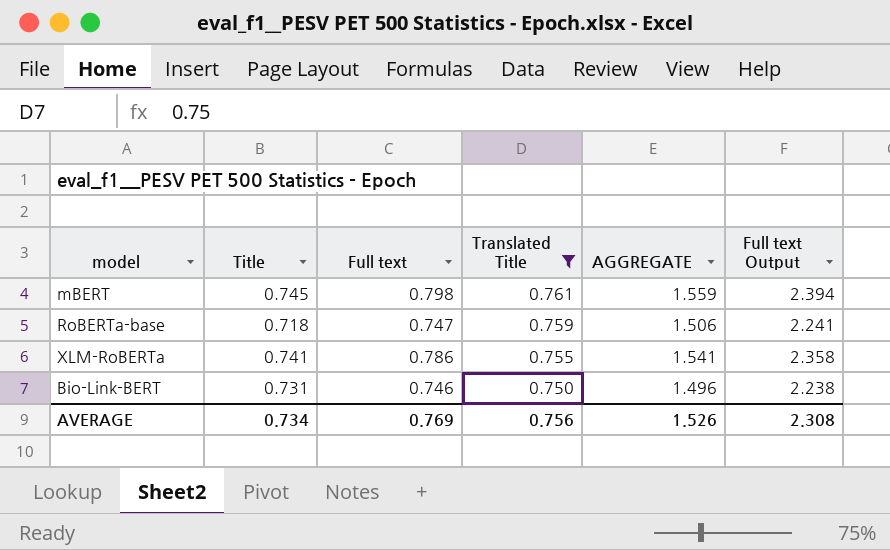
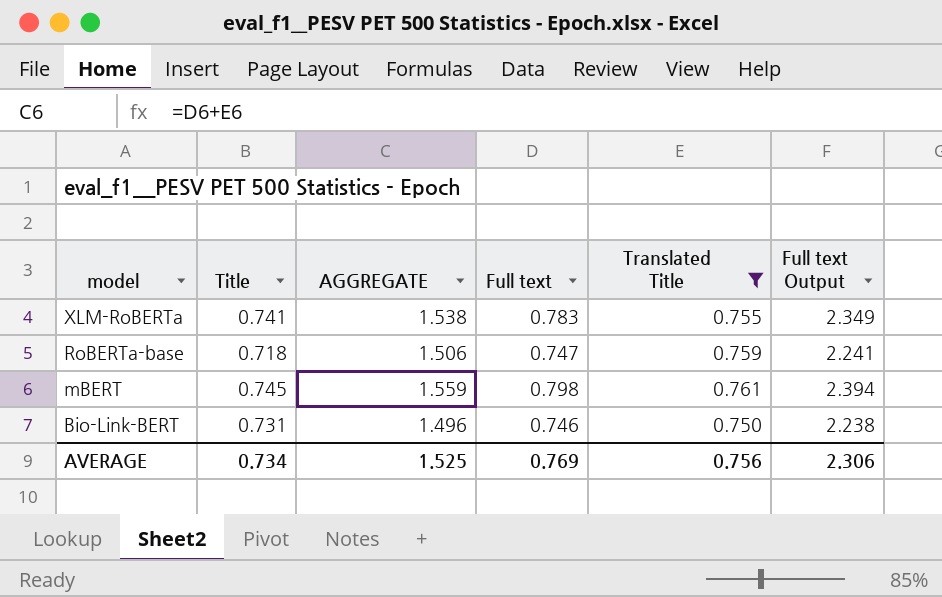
row order: Translated Title descending -> model descending
column AGGREGATE | position: 5 -> 3
XLM-RoBERTa | AGGREGATE: 1.541 -> 1.538
XLM-RoBERTa | Full text: 0.786 -> 0.783
XLM-RoBERTa | Full text Output: 2.358 -> 2.349
AVERAGE | AGGREGATE: 1.526 -> 1.525
AVERAGE | Full text Output: 2.308 -> 2.306

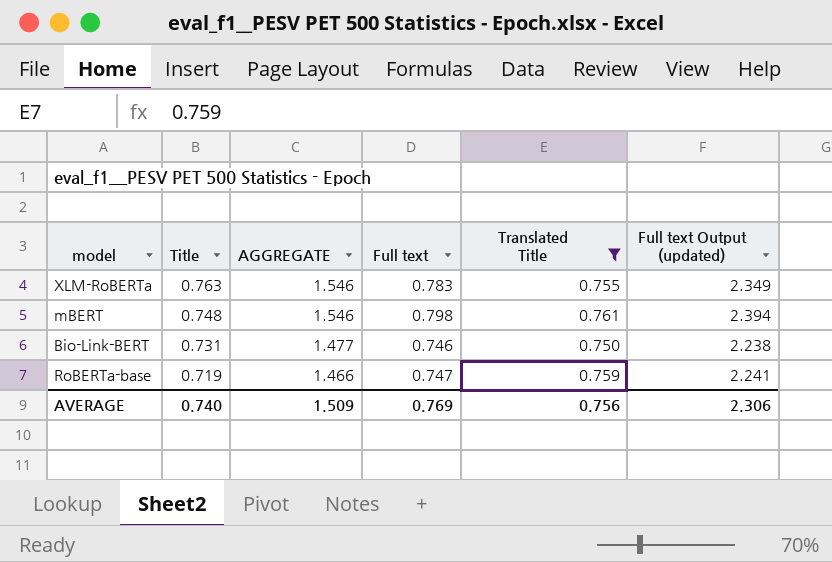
row order: model descending -> Title descending
column AGGREGATE | formula: [Full text] + [Translated Title] -> [Title] + [Full text]
column name: Full text Output -> Full text Output (updated)
XLM-RoBERTa | Title: 0.741 -> 0.763
mBERT | Title: 0.745 -> 0.748
RoBERTa-base | Title: 0.718 -> 0.719
AVERAGE | Title: 0.734 -> 0.740
AVERAGE | AGGREGATE: 1.525 -> 1.509

